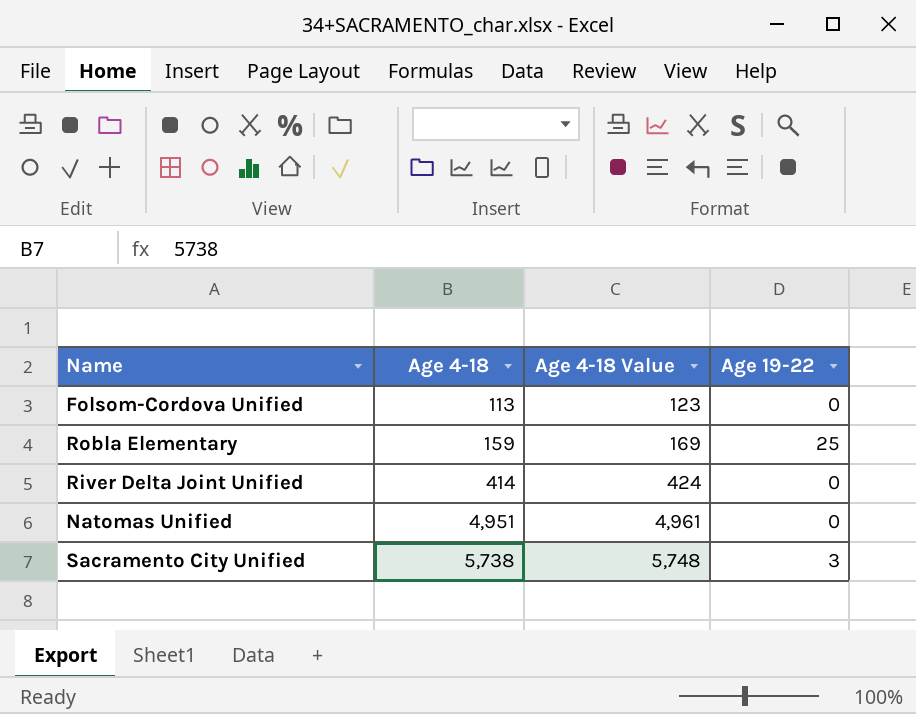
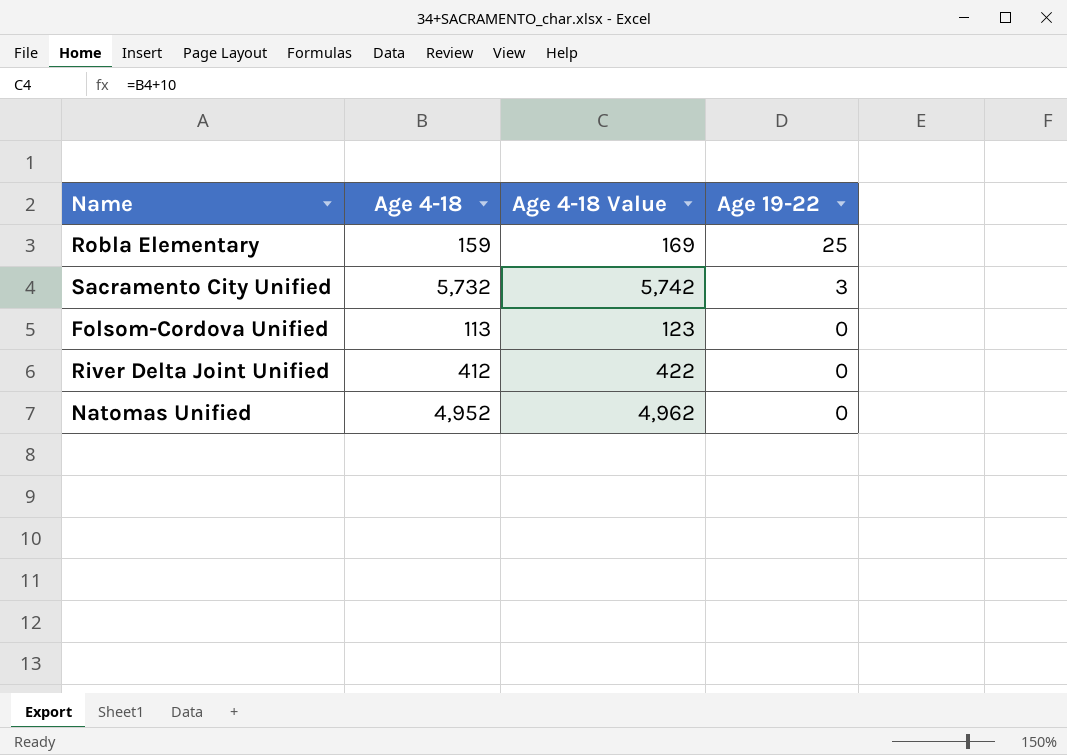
row order: Age 4-18 ascending -> Age 19-22 descending
Sacramento City Unified | Age 4-18: 5,738 -> 5,732
Sacramento City Unified | Age 4-18 Value: 5,748 -> 5,742
River Delta Joint Unified | Age 4-18: 414 -> 412
River Delta Joint Unified | Age 4-18 Value: 424 -> 422
Natomas Unified | Age 4-18: 4,951 -> 4,952
Natomas Unified | Age 4-18 Value: 4,961 -> 4,962

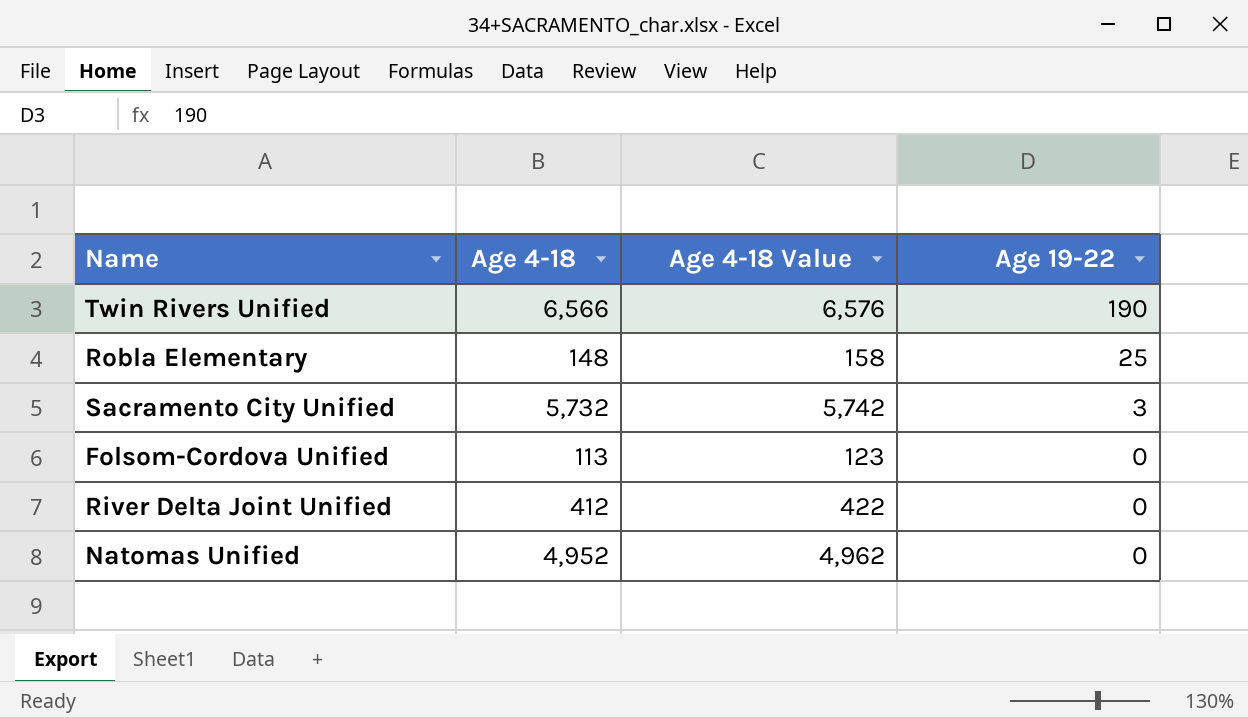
row Twin Rivers Unified: none -> 6,566 | 6,576 | 190
Robla Elementary | Age 4-18: 159 -> 148
Robla Elementary | Age 4-18 Value: 169 -> 158

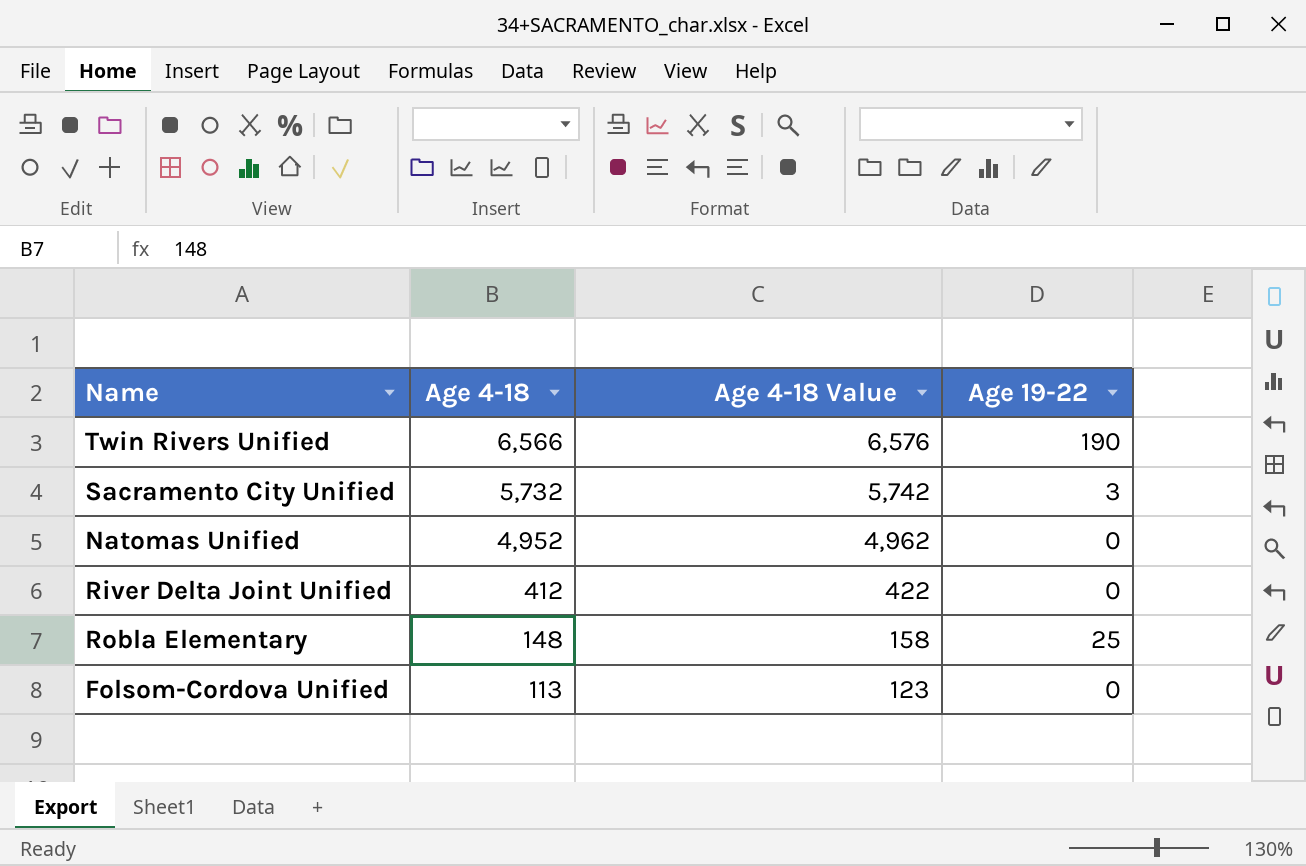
row order: Age 19-22 descending -> Age 4-18 descending

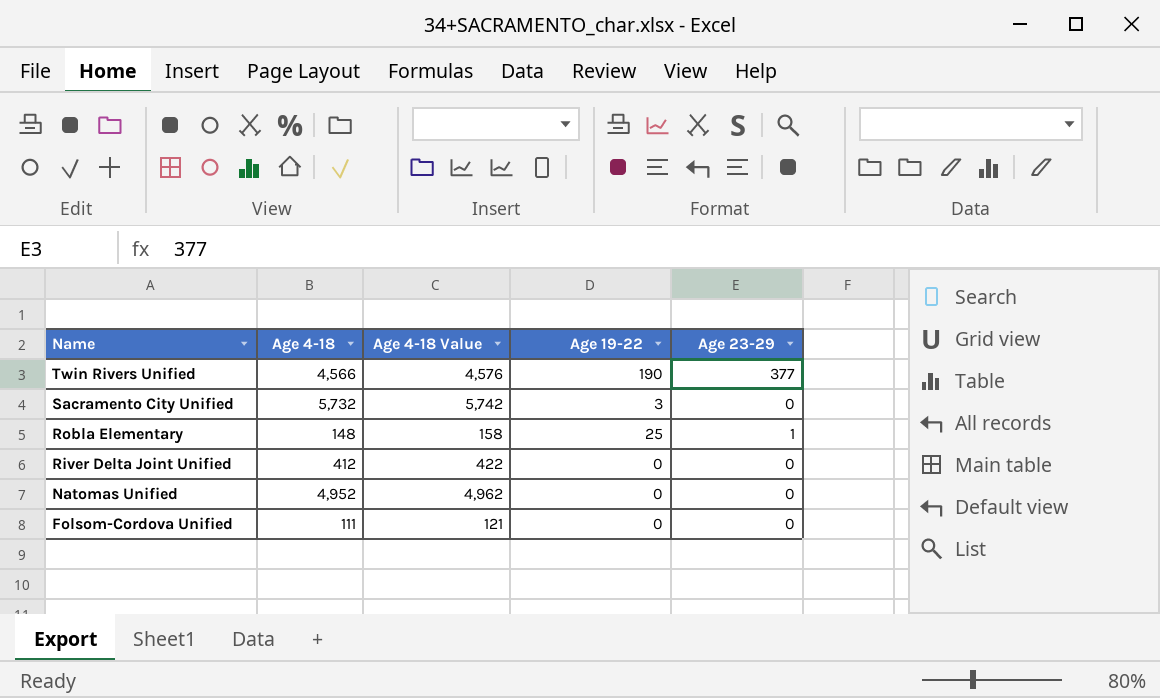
row order: Age 4-18 descending -> Name descending
column Age 23-29 | position: none -> 5
Twin Rivers Unified | Age 4-18: 6,566 -> 4,566
Twin Rivers Unified | Age 4-18 Value: 6,576 -> 4,576
Folsom-Cordova Unified | Age 4-18: 113 -> 111
Folsom-Cordova Unified | Age 4-18 Value: 123 -> 121

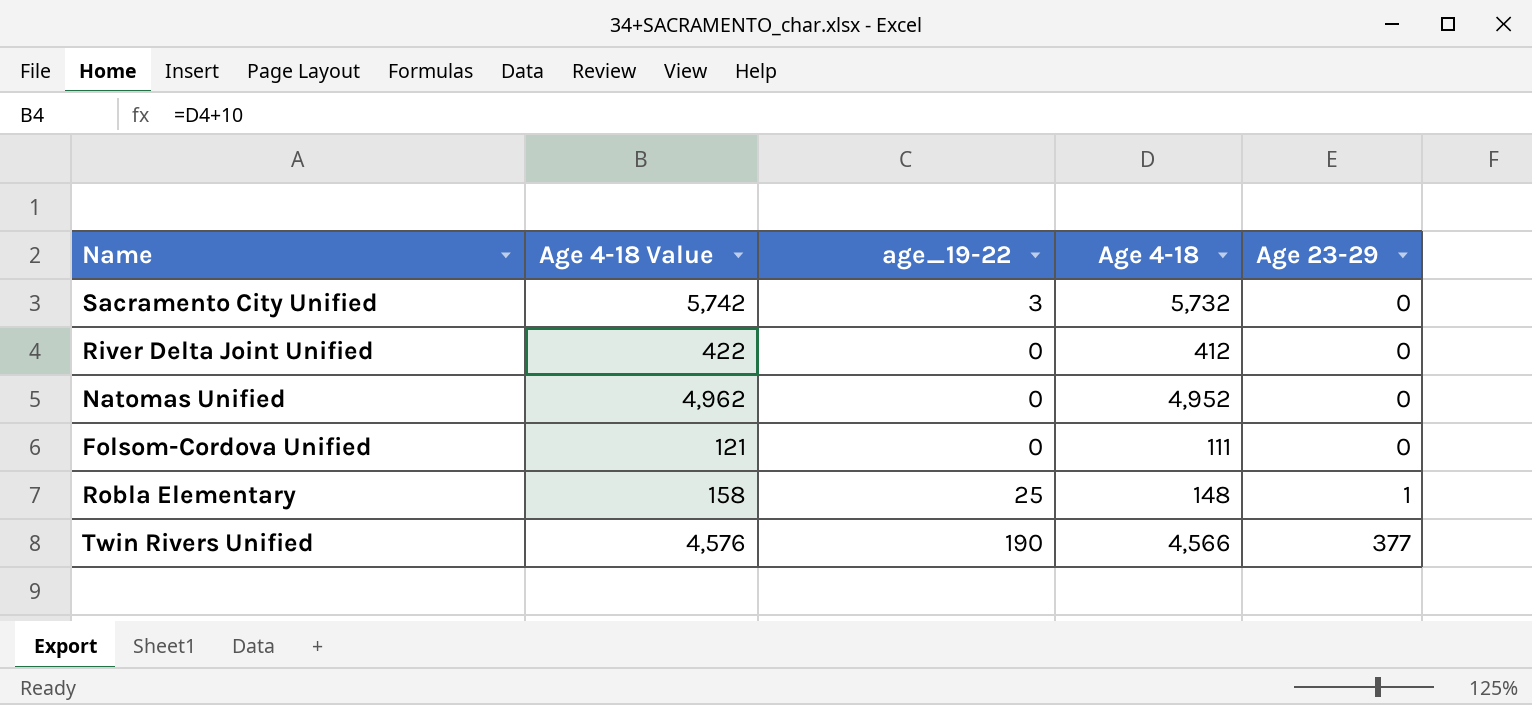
row order: Name descending -> Age 23-29 ascending
column name: Age 19-22 -> age_19-22
column Age 4-18 | position: 2 -> 4

